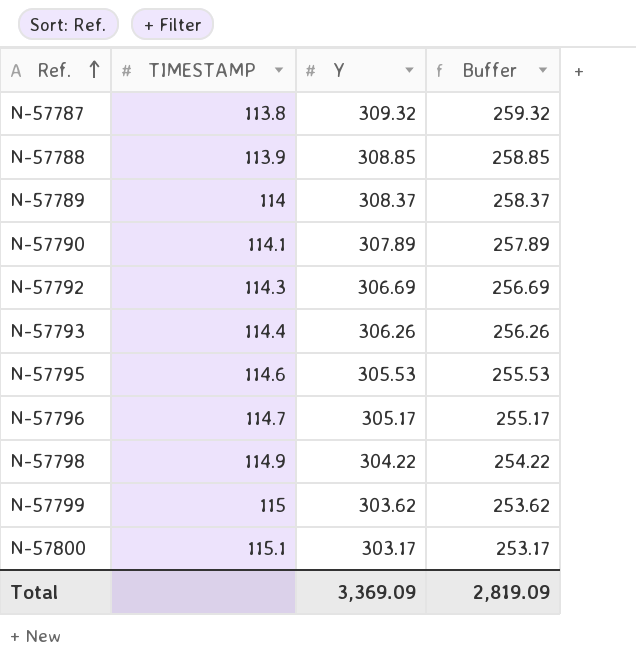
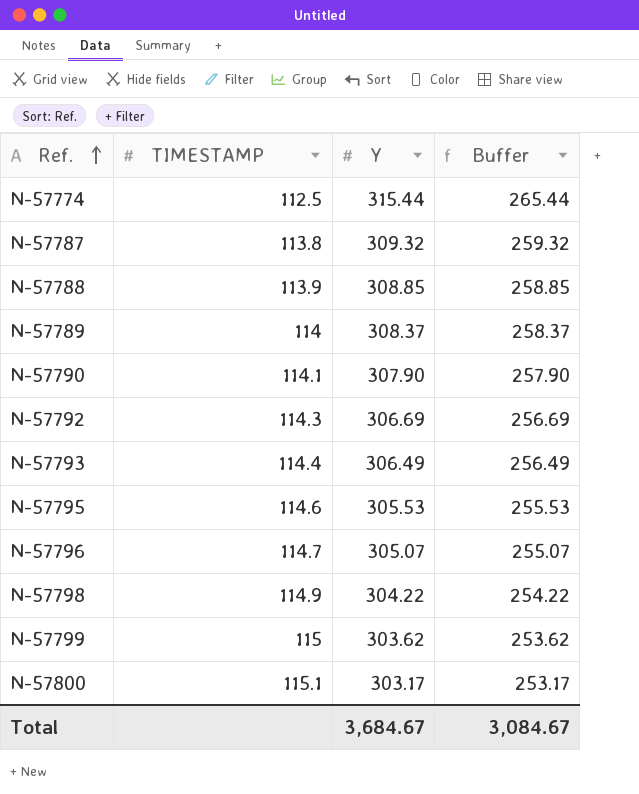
row N-57774: none -> 112.5 | 315.44 | 265.44
N-57790 | Y: 307.89 -> 307.90
N-57790 | Buffer: 257.89 -> 257.90
N-57793 | Y: 306.26 -> 306.49
N-57793 | Buffer: 256.26 -> 256.49
N-57796 | Y: 305.17 -> 305.07
N-57796 | Buffer: 255.17 -> 255.07
Total | Y: 3,369.09 -> 3,684.67
Total | Buffer: 2,819.09 -> 3,084.67

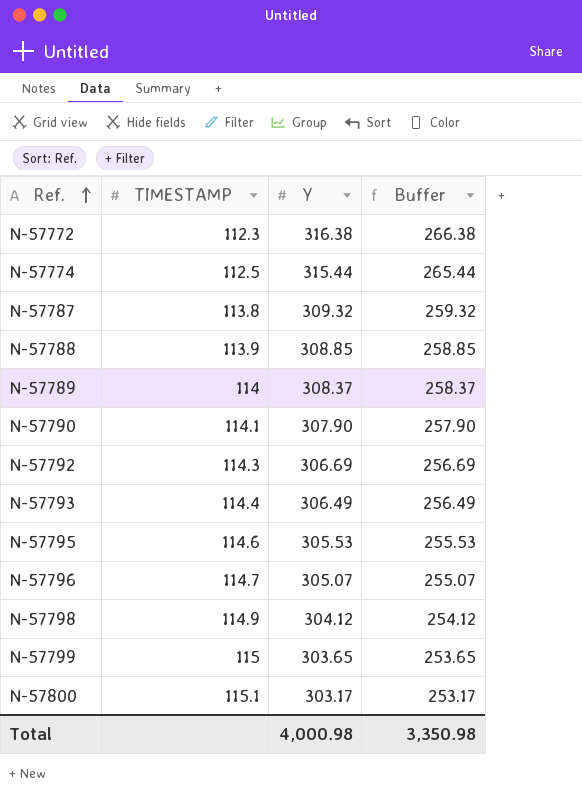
row N-57772: none -> 112.3 | 316.38 | 266.38
N-57798 | Y: 304.22 -> 304.12
N-57798 | Buffer: 254.22 -> 254.12
N-57799 | Y: 303.62 -> 303.65
N-57799 | Buffer: 253.62 -> 253.65
Total | Y: 3,684.67 -> 4,000.98
Total | Buffer: 3,084.67 -> 3,350.98

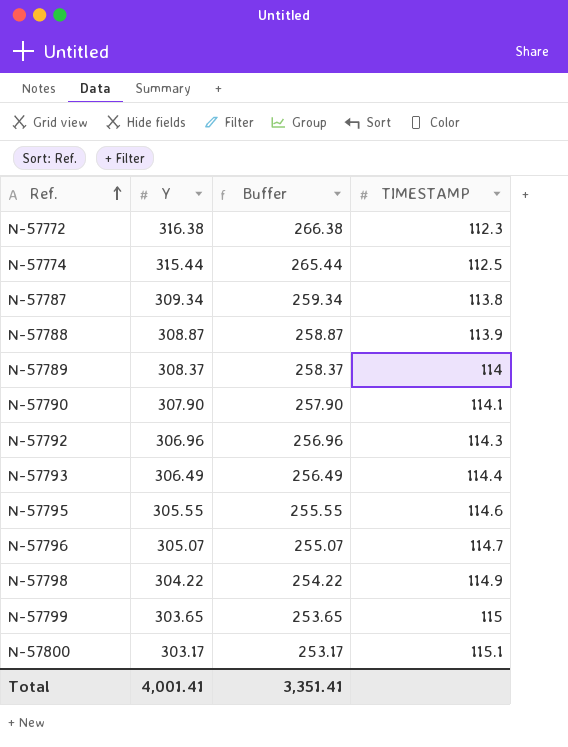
column TIMESTAMP | position: 2 -> 4
N-57787 | Y: 309.32 -> 309.34
N-57787 | Buffer: 259.32 -> 259.34
N-57788 | Y: 308.85 -> 308.87
N-57788 | Buffer: 258.85 -> 258.87
N-57792 | Y: 306.69 -> 306.96
N-57792 | Buffer: 256.69 -> 256.96
N-57795 | Y: 305.53 -> 305.55
N-57795 | Buffer: 255.53 -> 255.55
N-57798 | Y: 304.12 -> 304.22
N-57798 | Buffer: 254.12 -> 254.22
Total | Y: 4,000.98 -> 4,001.41
Total | Buffer: 3,350.98 -> 3,351.41

